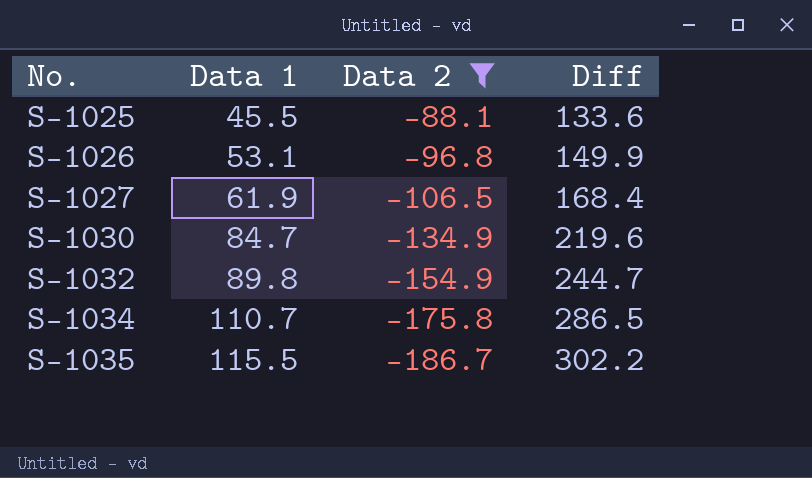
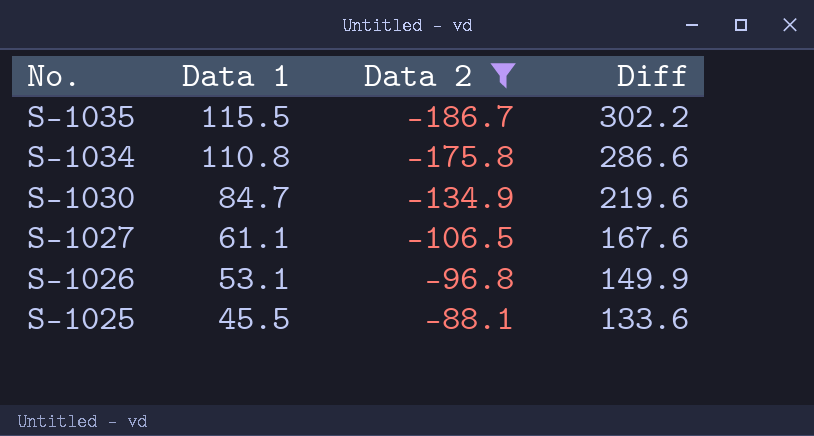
row order: No. ascending -> No. descending
row S-1032: 89.8 | -154.9 | 244.7 -> none
S-1034 | Data 1: 110.7 -> 110.8
S-1034 | Diff: 286.5 -> 286.6
S-1027 | Data 1: 61.9 -> 61.1
S-1027 | Diff: 168.4 -> 167.6

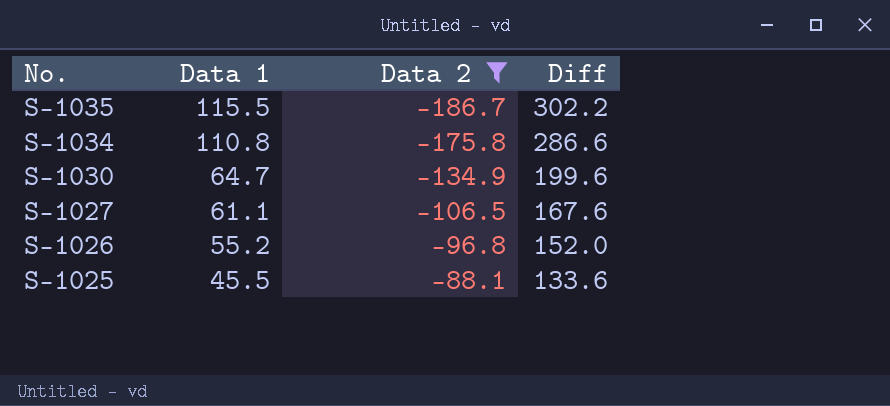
S-1030 | Data 1: 84.7 -> 64.7
S-1030 | Diff: 219.6 -> 199.6
S-1026 | Data 1: 53.1 -> 55.2
S-1026 | Diff: 149.9 -> 152.0

